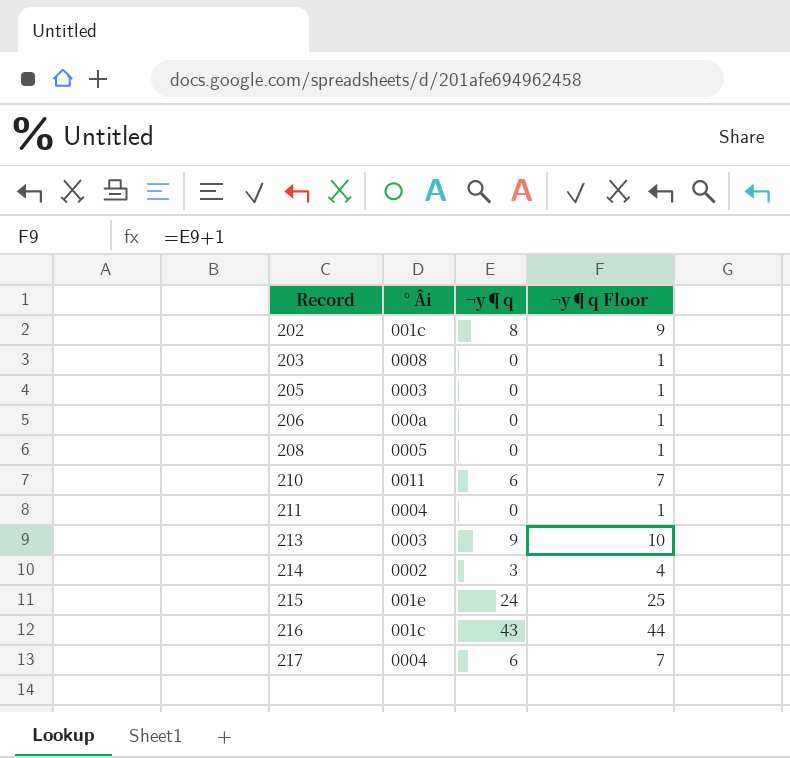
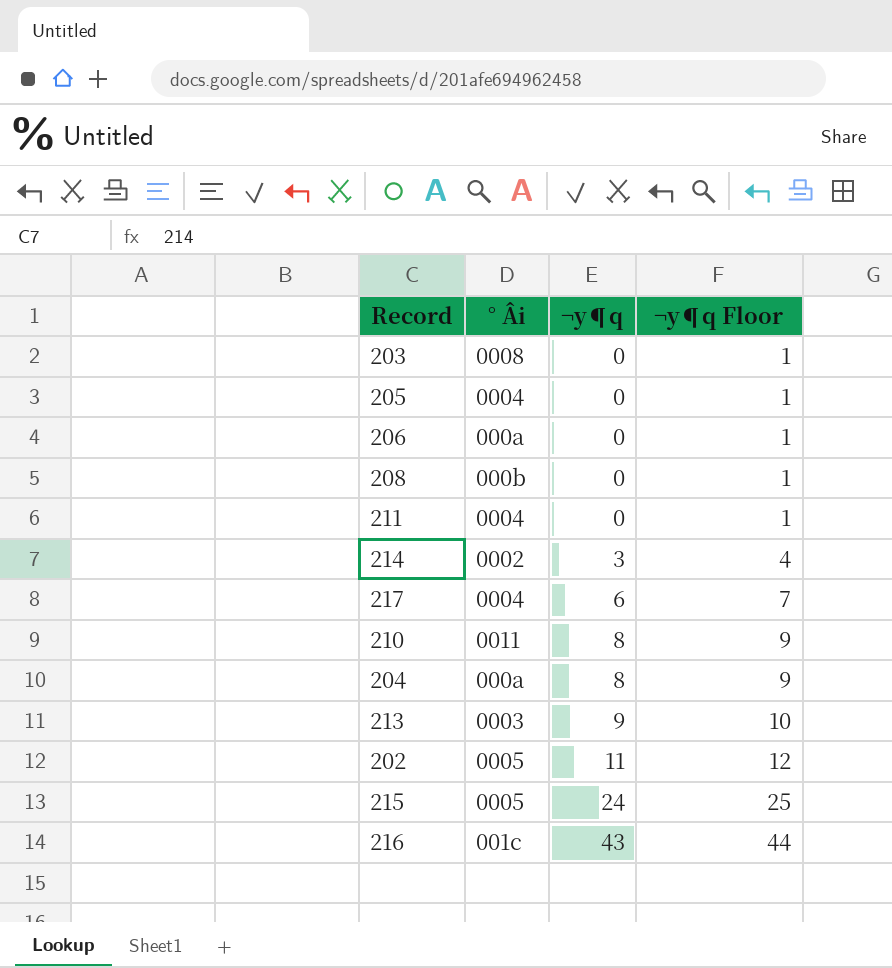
row order: Record ascending -> ¬y¶q ascending
205 | ° Âi: 0003 -> 0004
208 | ° Âi: 0005 -> 000b
210 | ¬y¶q: 6 -> 8
210 | ¬y¶q Floor: 7 -> 9
row 204: none -> 000a | 8 | 9
202 | ° Âi: 001c -> 0005
202 | ¬y¶q: 8 -> 11
202 | ¬y¶q Floor: 9 -> 12
215 | ° Âi: 001e -> 0005

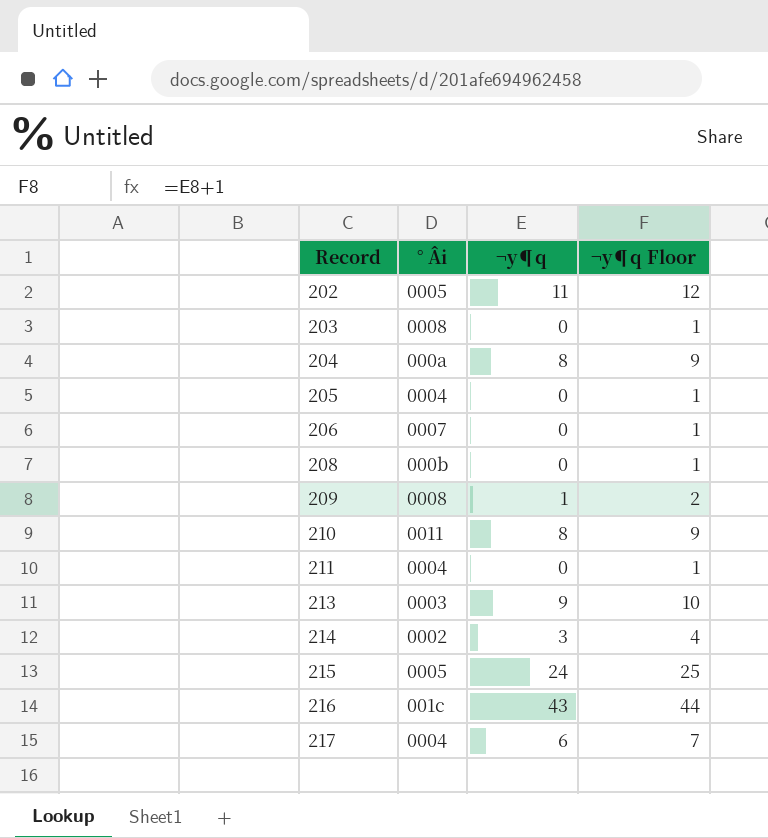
row order: ¬y¶q ascending -> Record ascending
206 | ° Âi: 000a -> 0007
row 209: none -> 0008 | 1 | 2

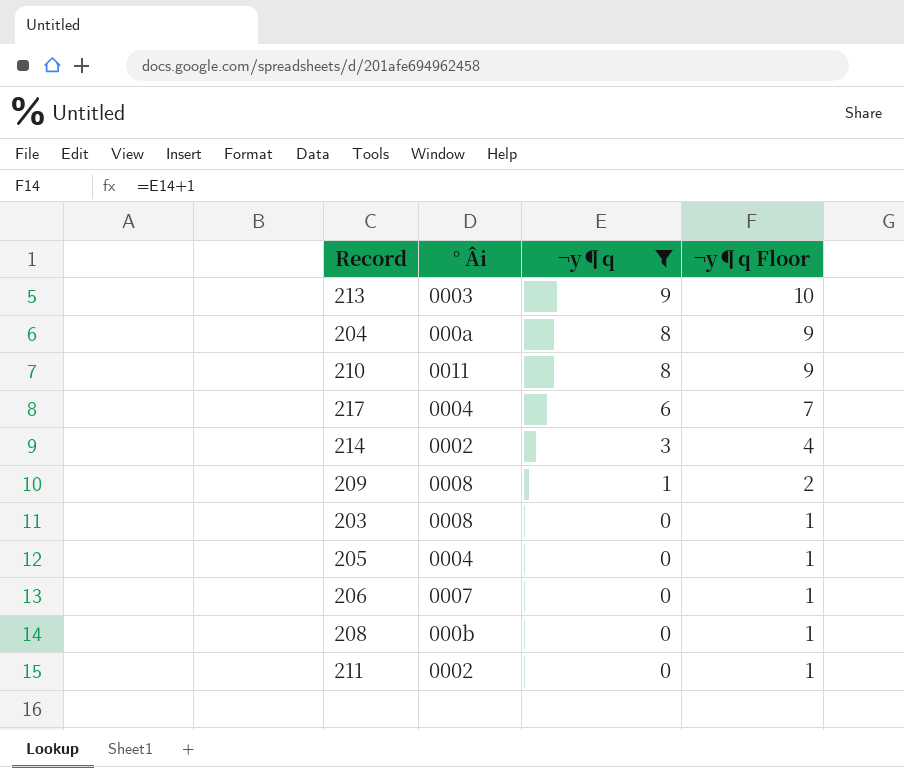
filter: none -> ¬y¶q <= 9
row order: Record ascending -> ¬y¶q descending
211 | ° Âi: 0004 -> 0002

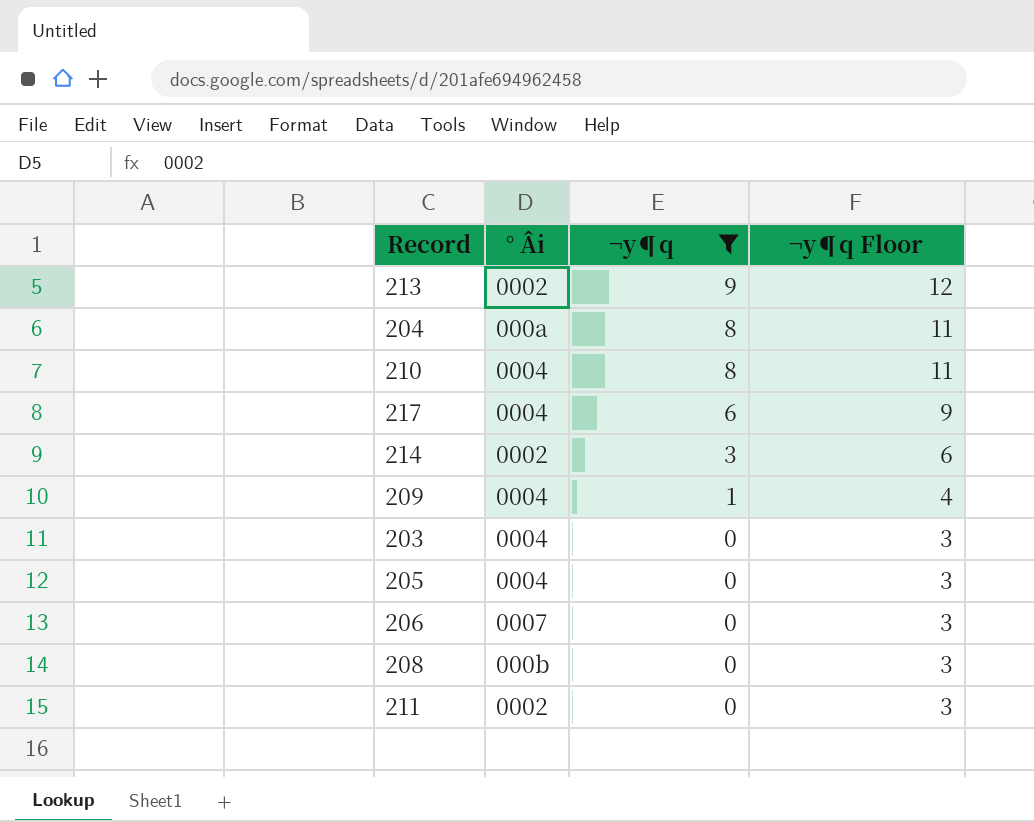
column ¬y¶q Floor | formula: [¬y¶q] + 1 -> [¬y¶q] + 3
213 | ° Âi: 0003 -> 0002
210 | ° Âi: 0011 -> 0004
209 | ° Âi: 0008 -> 0004
203 | ° Âi: 0008 -> 0004

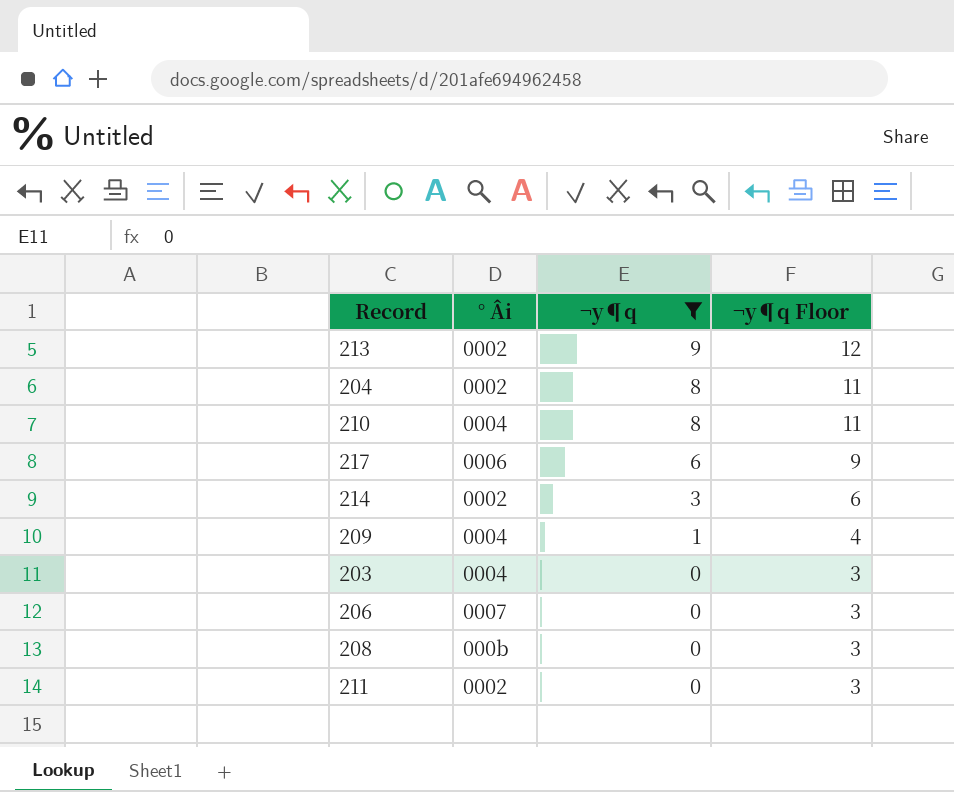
row 205: 0004 | 0 | 3 -> none
204 | ° Âi: 000a -> 0002
217 | ° Âi: 0004 -> 0006

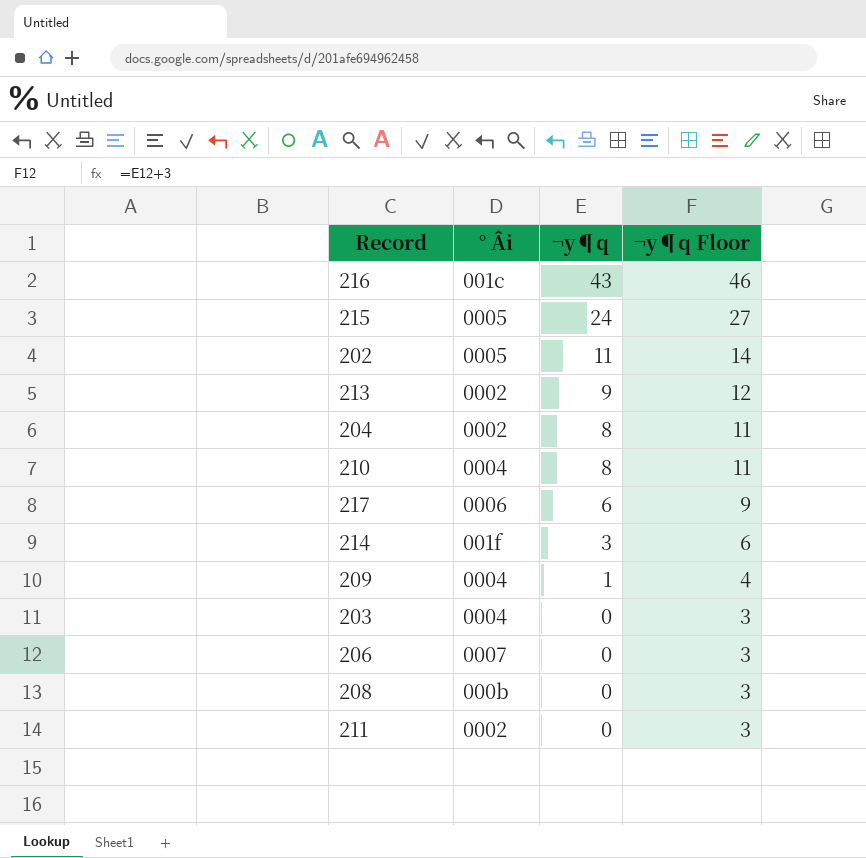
filter: ¬y¶q <= 9 -> none
214 | ° Âi: 0002 -> 001f

